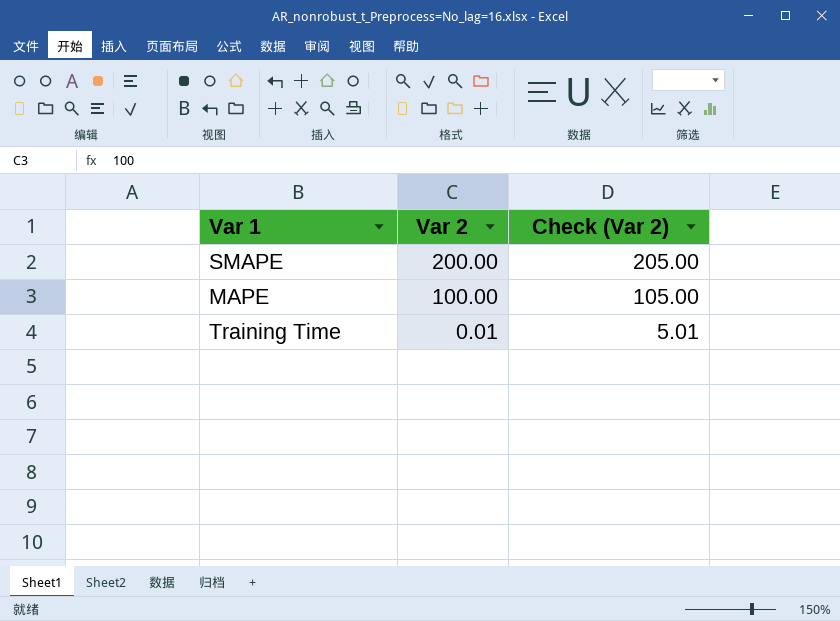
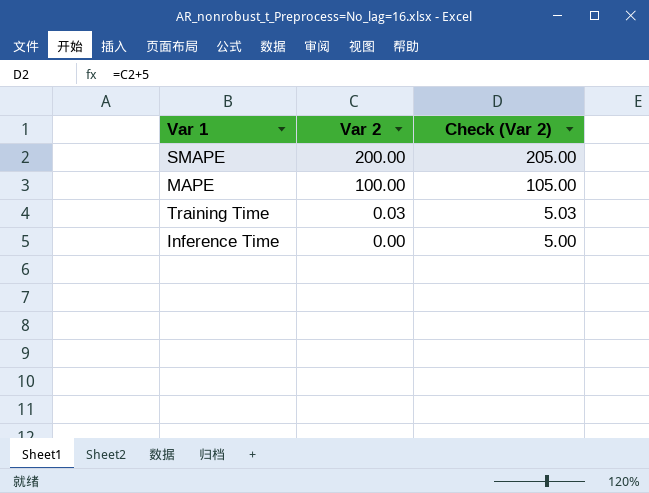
Training Time | Var 2: 0.01 -> 0.03
Training Time | Check (Var 2): 5.01 -> 5.03
row Inference Time: none -> 0.00 | 5.00

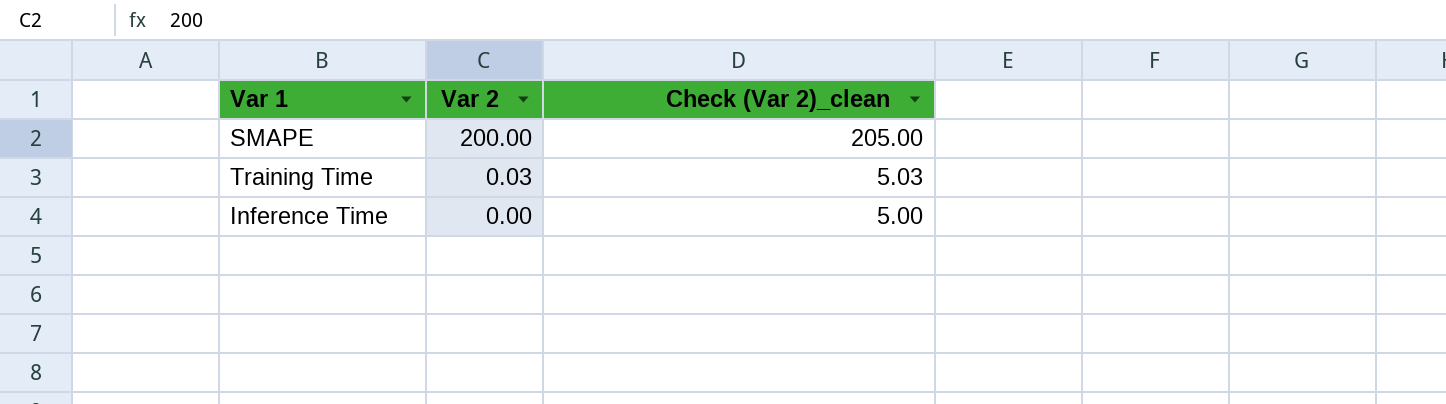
column name: Check (Var 2) -> Check (Var 2)_clean
row MAPE: 100.00 | 105.00 -> none

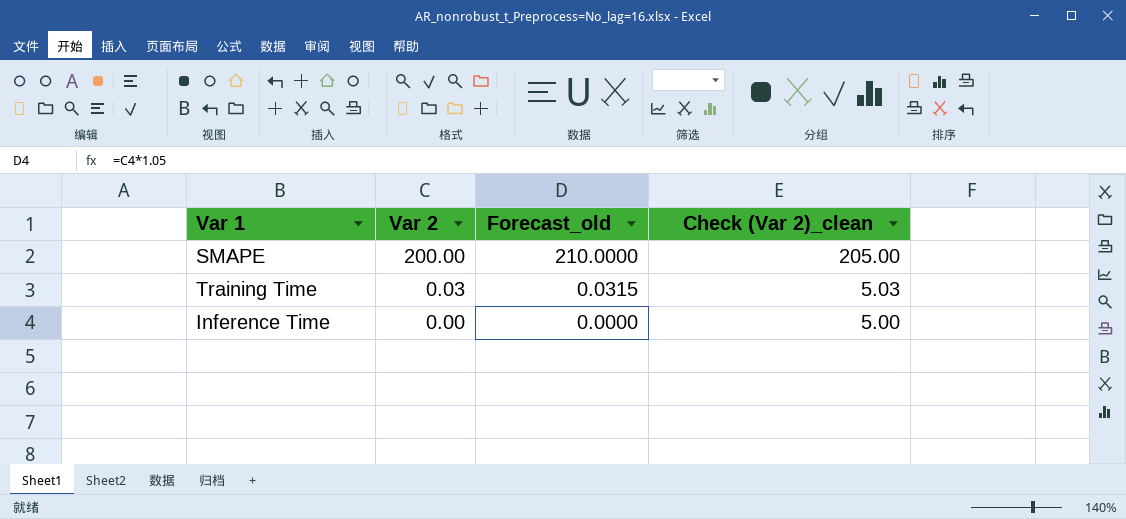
column Forecast_old | formula: none -> [Var 2] * 1.05

